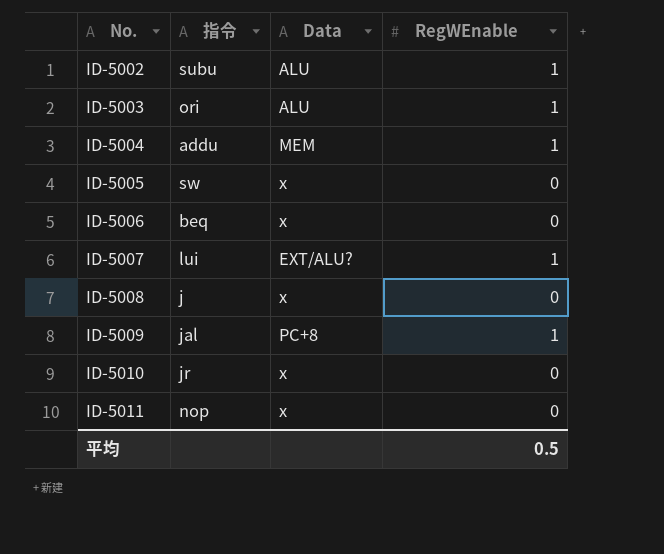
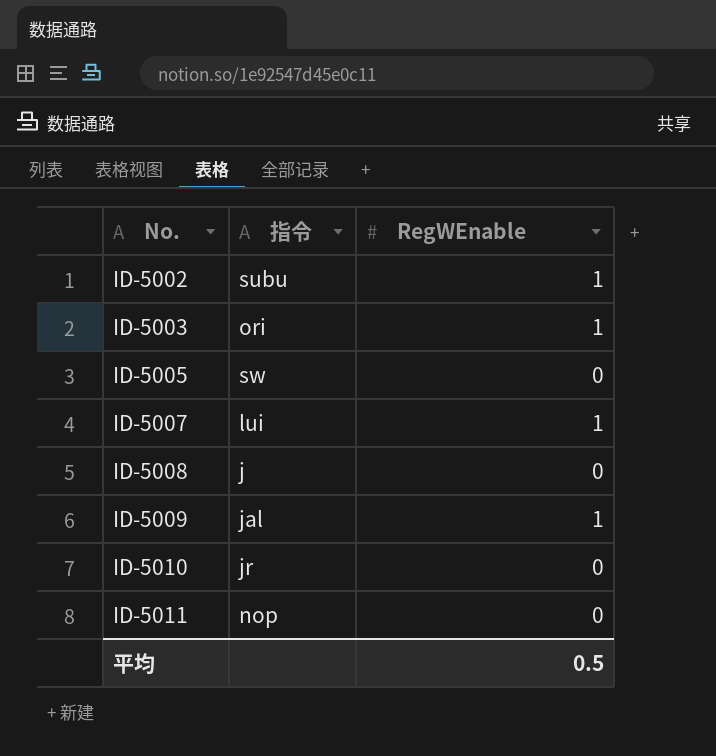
column Data | position: 3 -> none
row ID-5004: addu | MEM | 1 -> none
row ID-5006: beq | x | 0 -> none

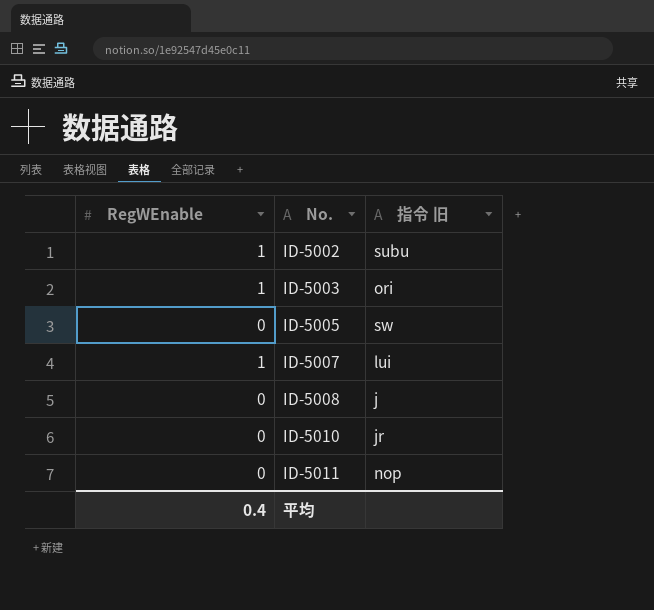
column RegWEnable | position: 3 -> 1
column name: 指令 -> 指令 旧
row ID-5009: jal | 1 -> none
平均 | RegWEnable: 0.5 -> 0.4

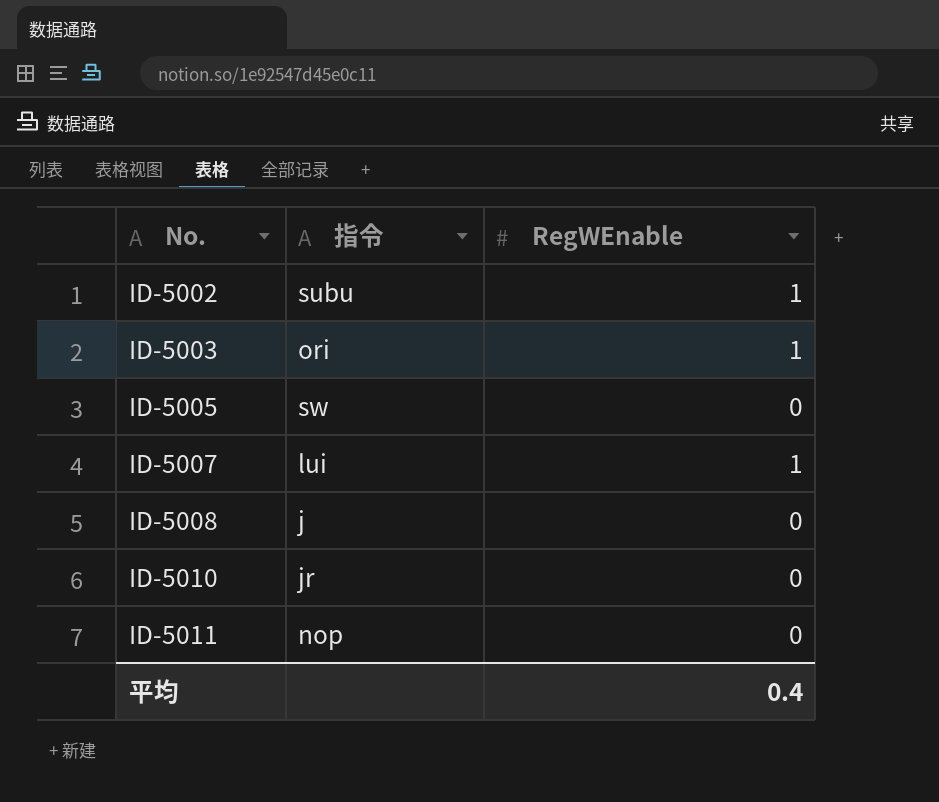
column name: 指令 旧 -> 指令
column RegWEnable | position: 1 -> 3

